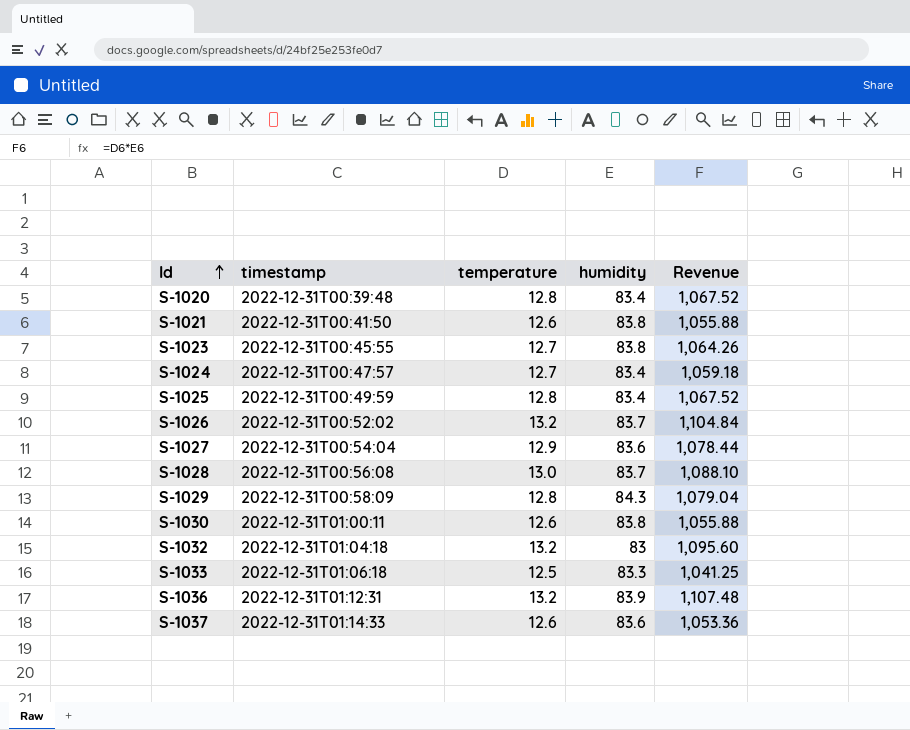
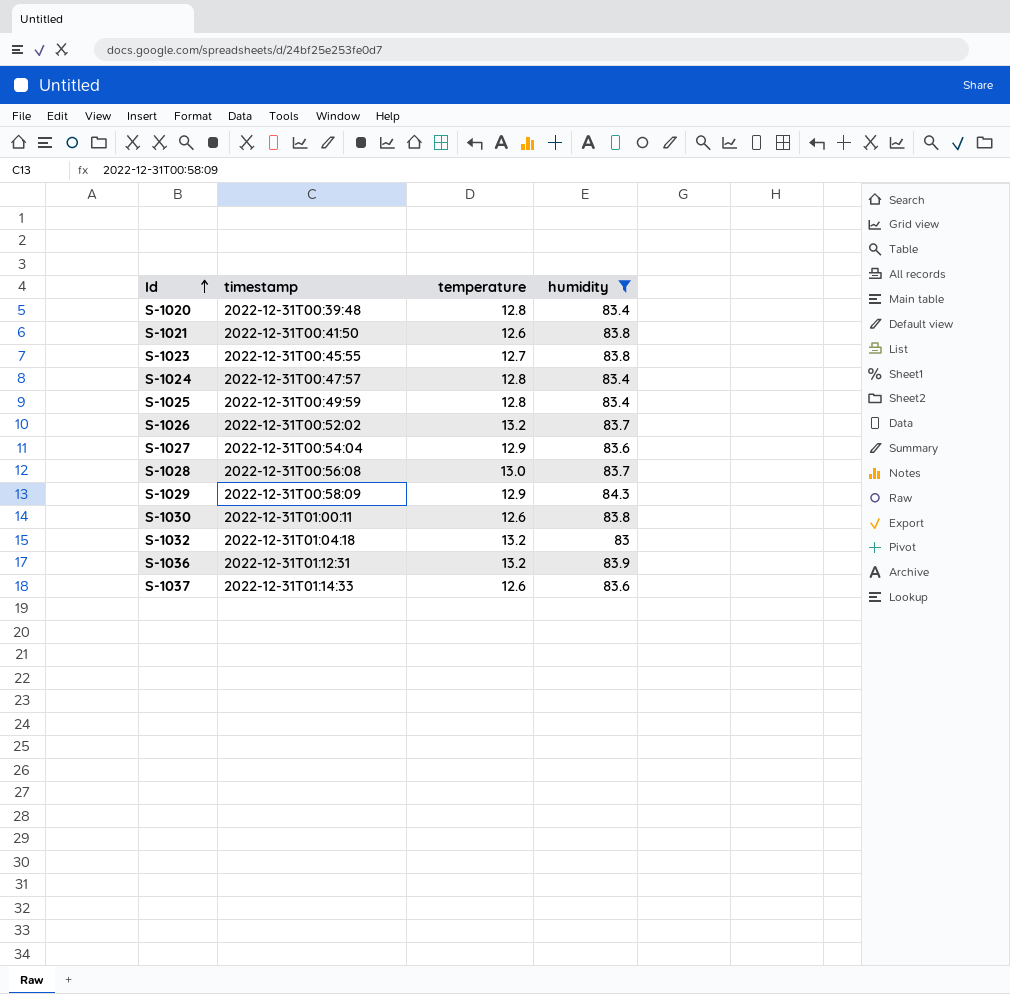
filter: none -> humidity != 83.3
column Revenue | formula: [temperature] * [humidity] -> none
S-1024 | temperature: 12.7 -> 12.8
S-1029 | temperature: 12.8 -> 12.9

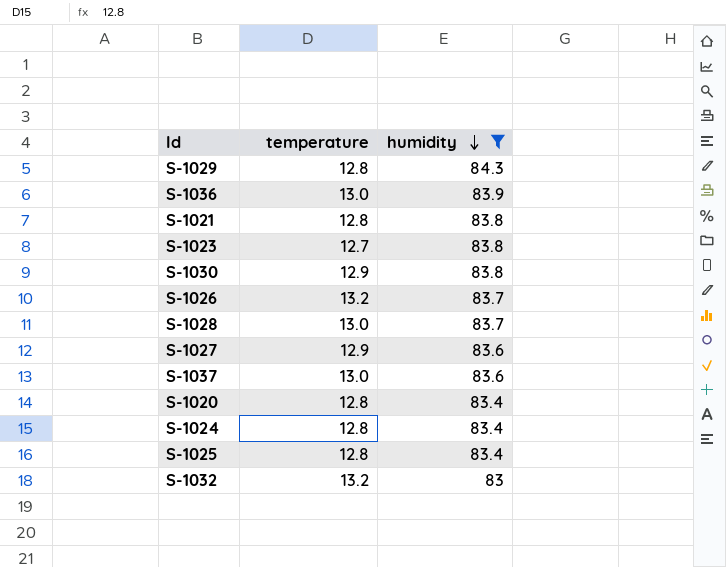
row order: Id ascending -> humidity descending
column timestamp | position: 2 -> none
S-1029 | temperature: 12.9 -> 12.8
S-1036 | temperature: 13.2 -> 13.0
S-1021 | temperature: 12.6 -> 12.8
S-1030 | temperature: 12.6 -> 12.9
S-1037 | temperature: 12.6 -> 13.0

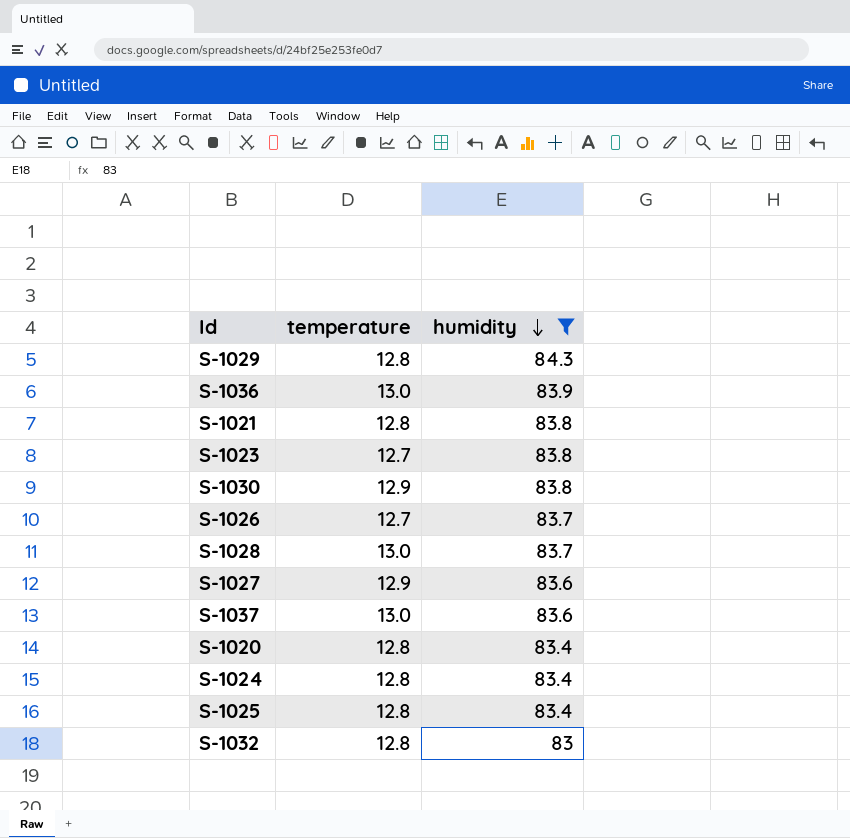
S-1026 | temperature: 13.2 -> 12.7
S-1032 | temperature: 13.2 -> 12.8

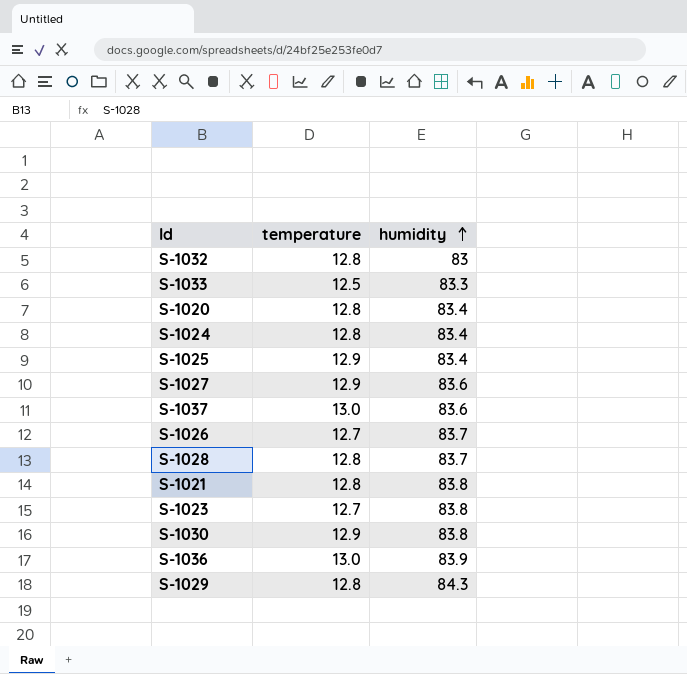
filter: humidity != 83.3 -> none
row order: humidity descending -> humidity ascending
S-1025 | temperature: 12.8 -> 12.9
S-1028 | temperature: 13.0 -> 12.8

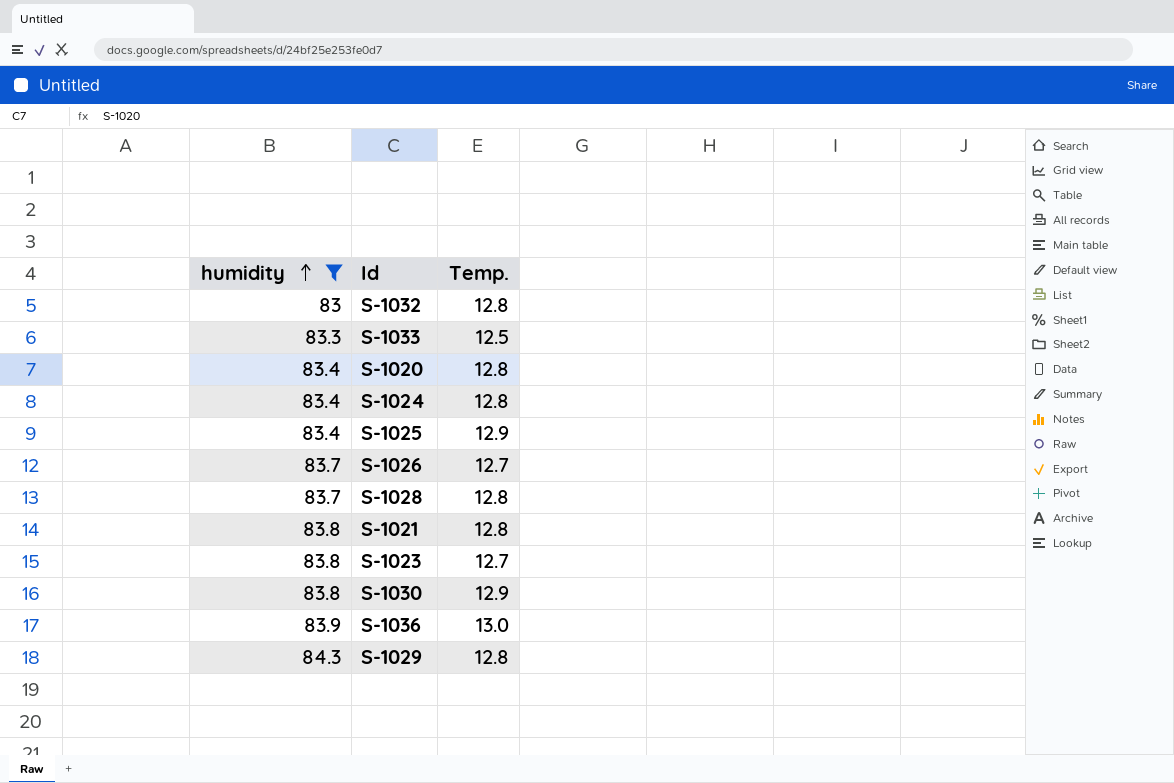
filter: none -> humidity != 83.6
column humidity | position: 3 -> 1
column name: temperature -> Temp.

